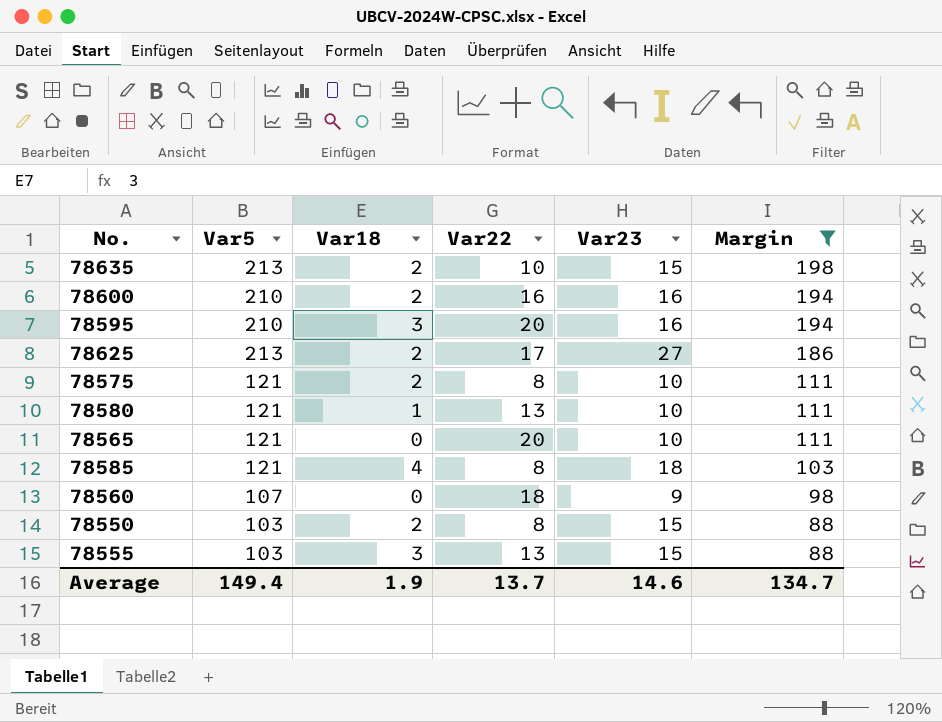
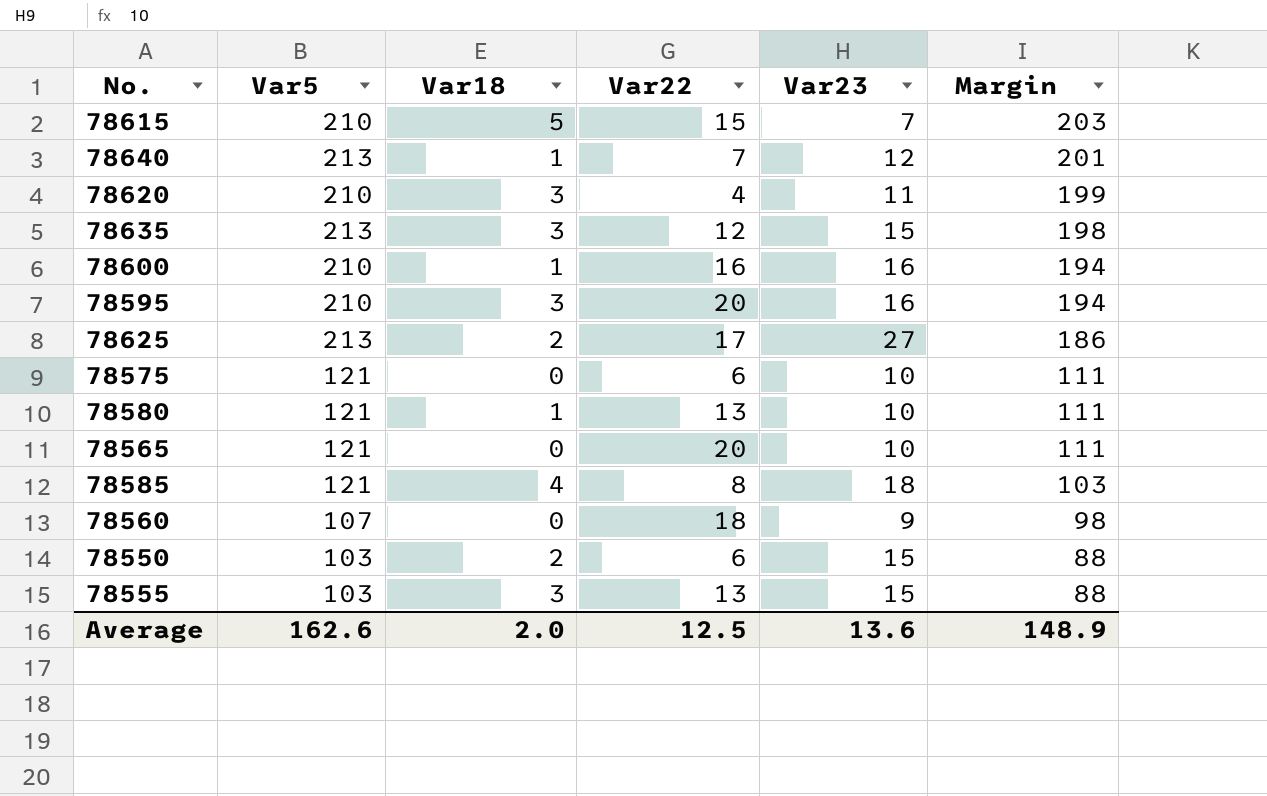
filter: Margin <= 198 -> none
78635 | Var18: 2 -> 3
78635 | Var22: 10 -> 12
78600 | Var18: 2 -> 1
78575 | Var18: 2 -> 0
78575 | Var22: 8 -> 6
78550 | Var22: 8 -> 6
Average | Var5: 149.4 -> 162.6
Average | Var18: 1.9 -> 2.0
Average | Var22: 13.7 -> 12.5
Average | Var23: 14.6 -> 13.6
Average | Margin: 134.7 -> 148.9

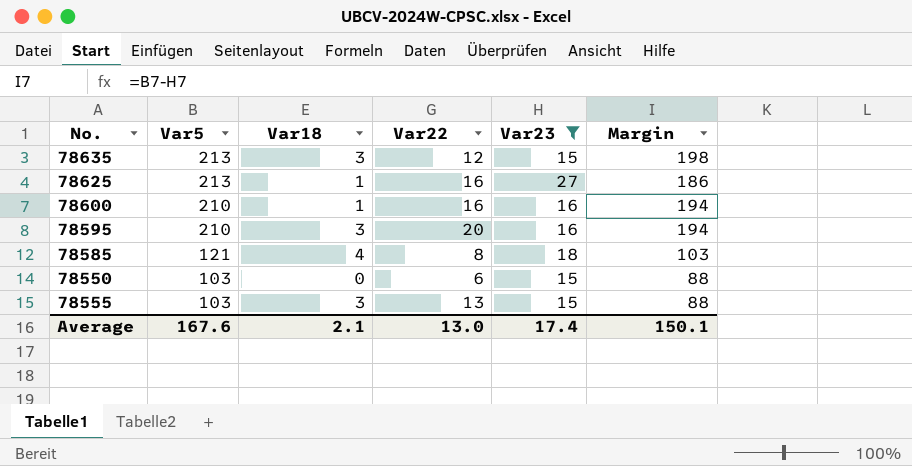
filter: none -> Var23 >= 15
row order: Margin descending -> Var5 descending
78625 | Var18: 2 -> 1
78625 | Var22: 17 -> 16
78550 | Var18: 2 -> 0
Average | Var5: 162.6 -> 167.6
Average | Var18: 2.0 -> 2.1
Average | Var22: 12.5 -> 13.0
Average | Var23: 13.6 -> 17.4
Average | Margin: 148.9 -> 150.1

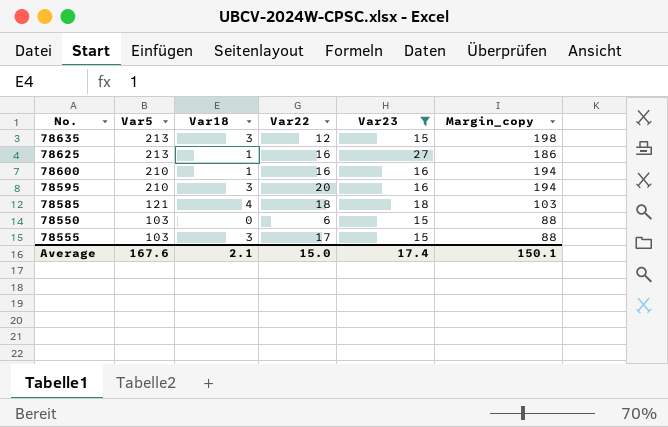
column name: Margin -> Margin_copy
78585 | Var22: 8 -> 18
78555 | Var22: 13 -> 17
Average | Var22: 13.0 -> 15.0

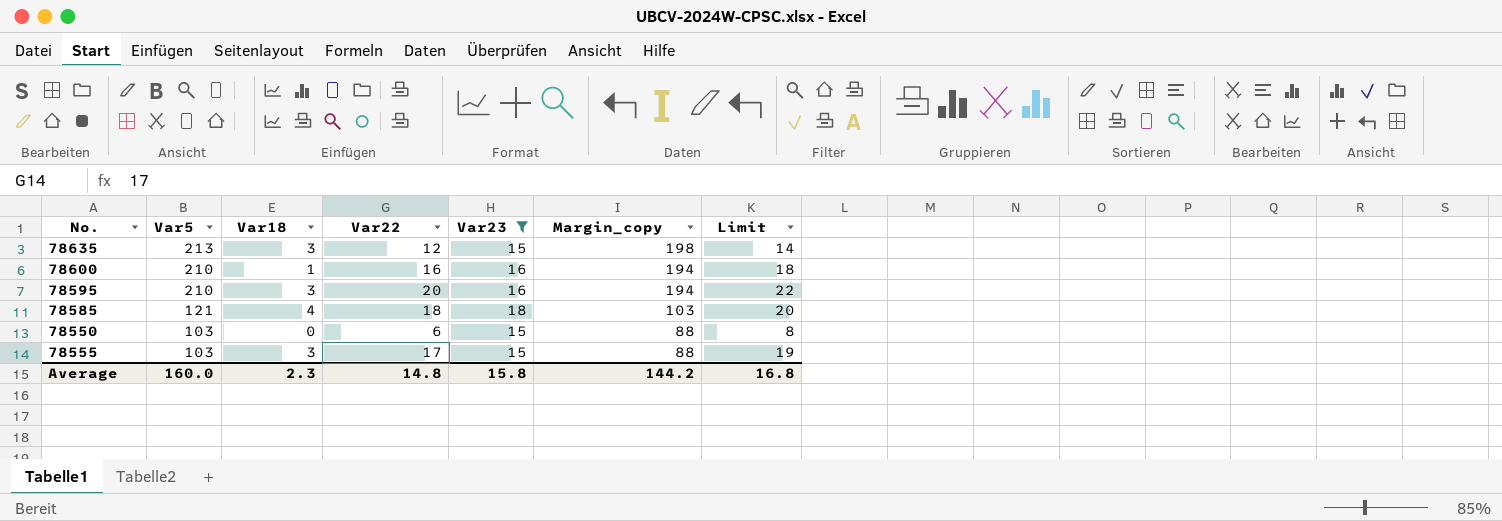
column Limit | formula: none -> [Var22] + 2
row 78625: 213 | 1 | 16 | 27 | 186 -> none
Average | Var5: 167.6 -> 160.0
Average | Var18: 2.1 -> 2.3
Average | Var22: 15.0 -> 14.8
Average | Var23: 17.4 -> 15.8
Average | Margin_copy: 150.1 -> 144.2

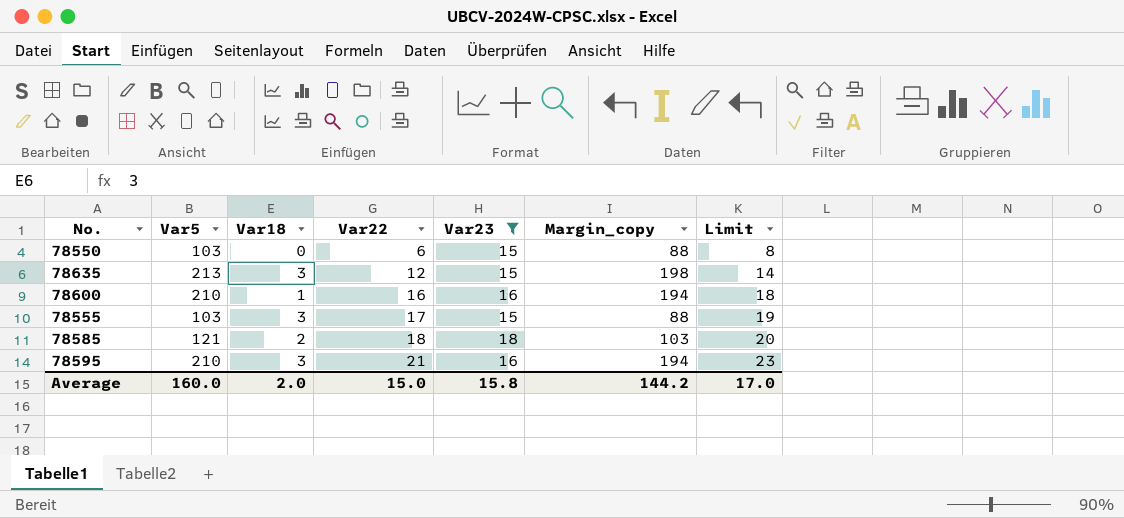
row order: Var5 descending -> Var22 ascending
78585 | Var18: 4 -> 2
78595 | Var22: 20 -> 21
78595 | Limit: 22 -> 23
Average | Var18: 2.3 -> 2.0
Average | Var22: 14.8 -> 15.0
Average | Limit: 16.8 -> 17.0

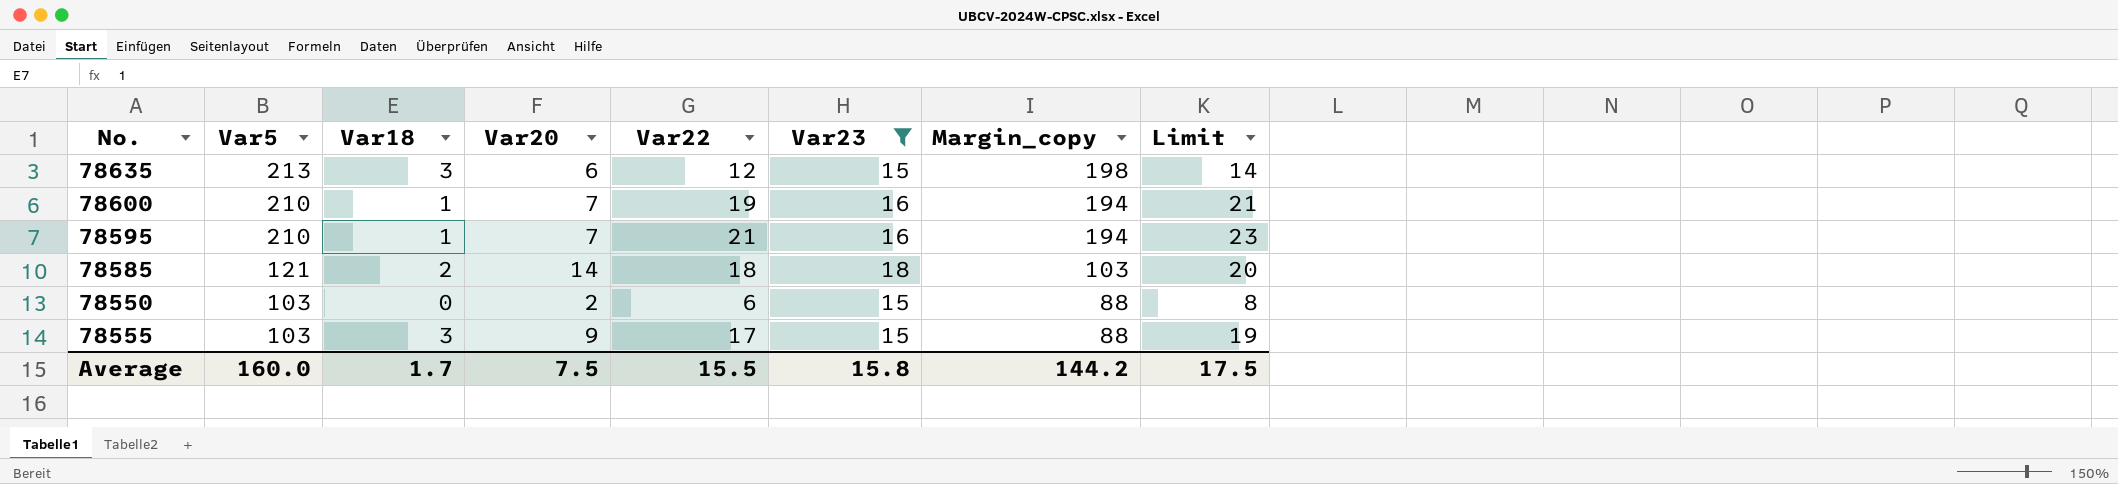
row order: Var22 ascending -> Var5 descending
column Var20 | position: none -> 4
78600 | Var22: 16 -> 19
78600 | Limit: 18 -> 21
78595 | Var18: 3 -> 1
Average | Var18: 2.0 -> 1.7
Average | Var22: 15.0 -> 15.5
Average | Limit: 17.0 -> 17.5

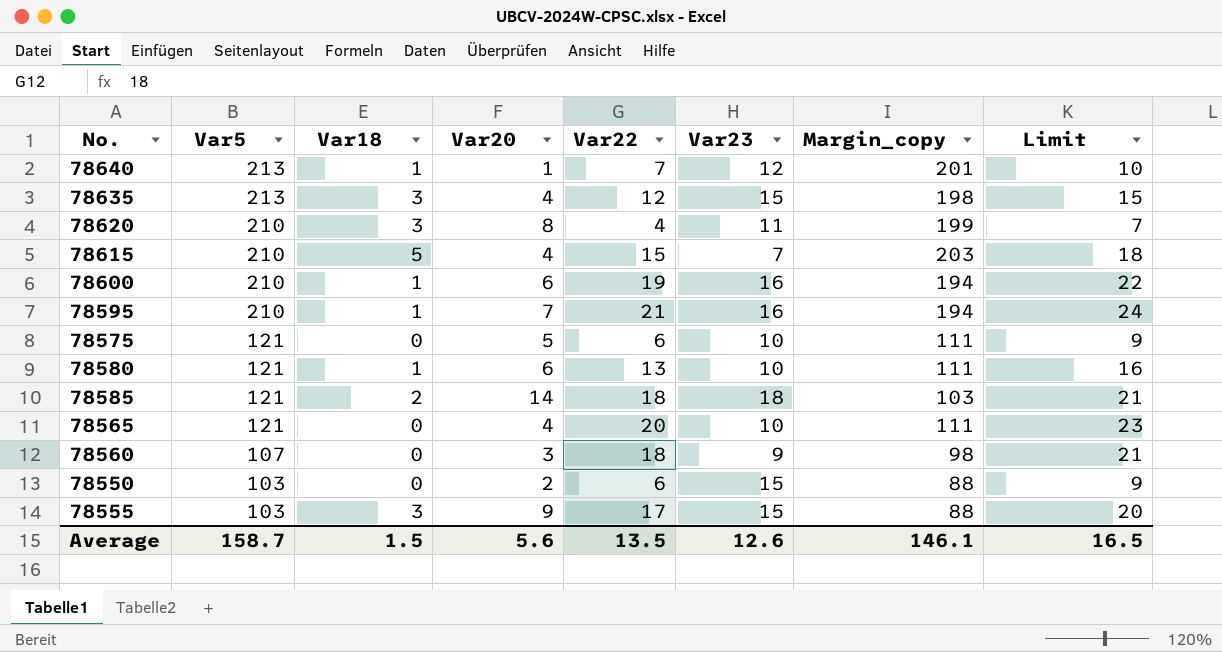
filter: Var23 >= 15 -> none
column Limit | formula: [Var22] + 2 -> [Var22] + 3
78635 | Var20: 6 -> 4
78600 | Var20: 7 -> 6
Average | Var5: 160.0 -> 158.7
Average | Var18: 1.7 -> 1.5
Average | Var20: 7.5 -> 5.6
Average | Var22: 15.5 -> 13.5
Average | Var23: 15.8 -> 12.6
Average | Margin_copy: 144.2 -> 146.1
Average | Limit: 17.5 -> 16.5

